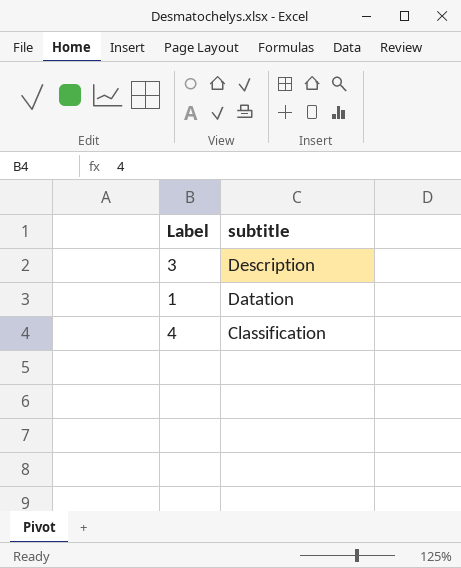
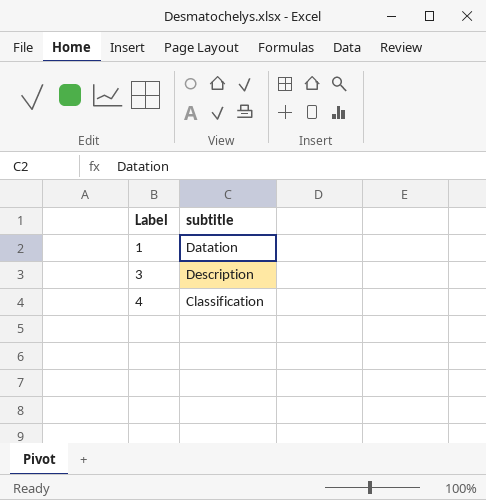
row order: subtitle descending -> Label ascending

